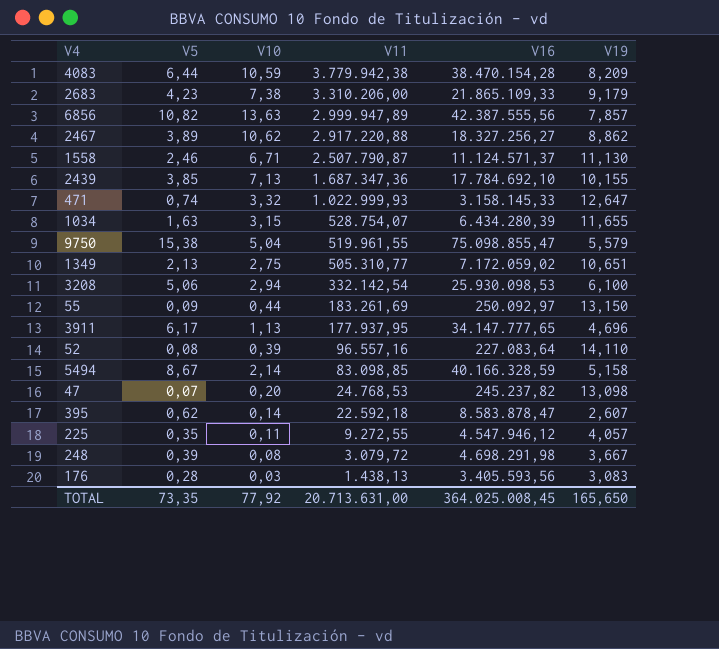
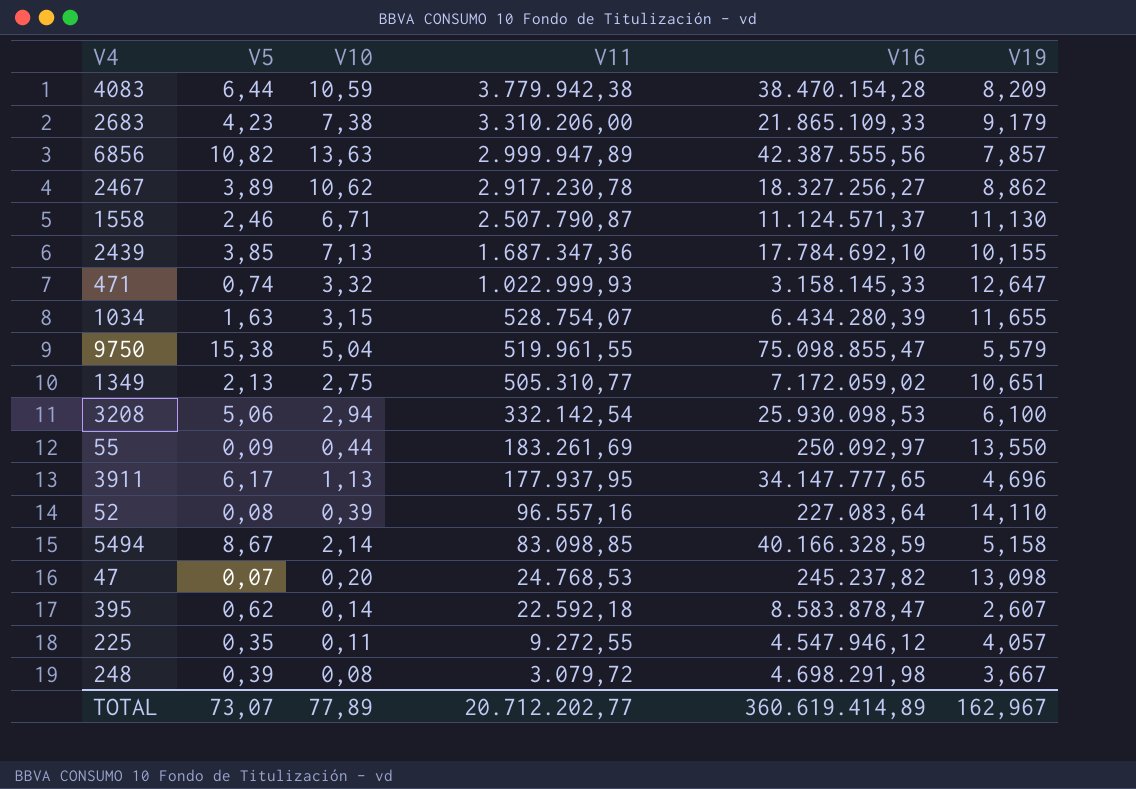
row 176: 0,28 | 0,03 | 1.438,13 | 3.405.593,56 | 3,083 -> none
2467 | V11: 2.917.220,88 -> 2.917.230,78
55 | V19: 13,150 -> 13,550
TOTAL | V5: 73,35 -> 73,07
TOTAL | V10: 77,92 -> 77,89
TOTAL | V11: 20.713.631,00 -> 20.712.202,77
TOTAL | V16: 364.025.008,45 -> 360.619.414,89
TOTAL | V19: 165,650 -> 162,967

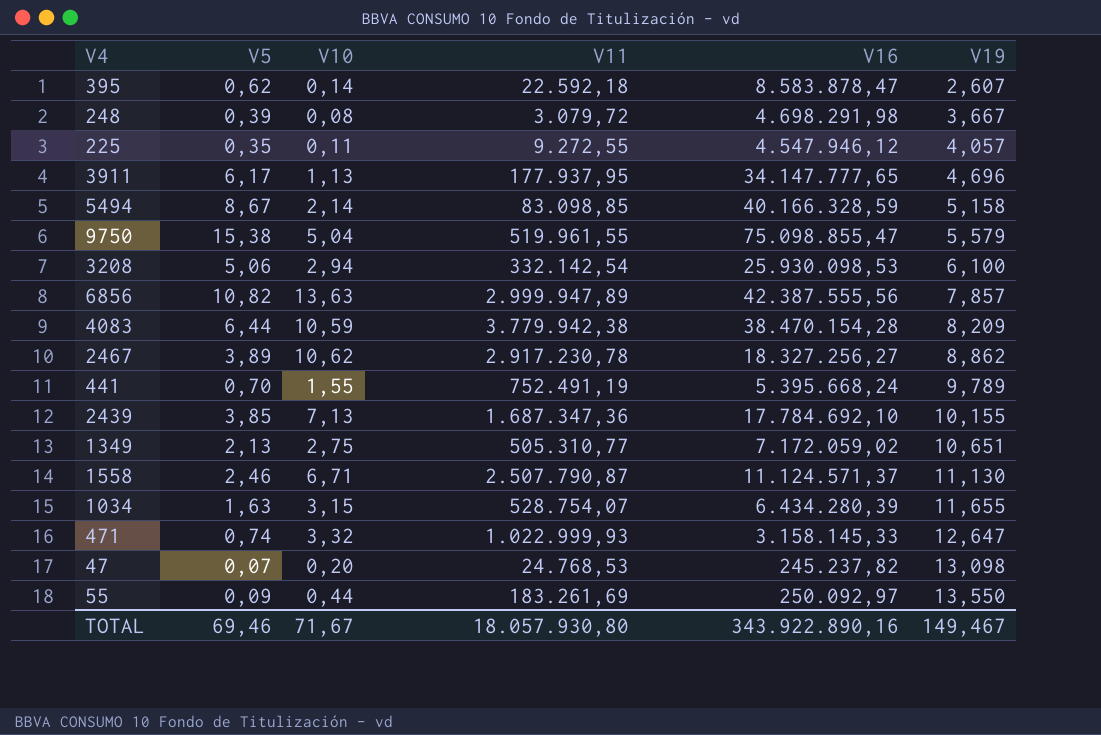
row order: V11 descending -> V19 ascending
row 2683: 4,23 | 7,38 | 3.310.206,00 | 21.865.109,33 | 9,179 -> none
row 52: 0,08 | 0,39 | 96.557,16 | 227.083,64 | 14,110 -> none
row 441: none -> 0,70 | 1,55 | 752.491,19 | 5.395.668,24 | 9,789
TOTAL | V5: 73,07 -> 69,46
TOTAL | V10: 77,89 -> 71,67
TOTAL | V11: 20.712.202,77 -> 18.057.930,80
TOTAL | V16: 360.619.414,89 -> 343.922.890,16
TOTAL | V19: 162,967 -> 149,467

